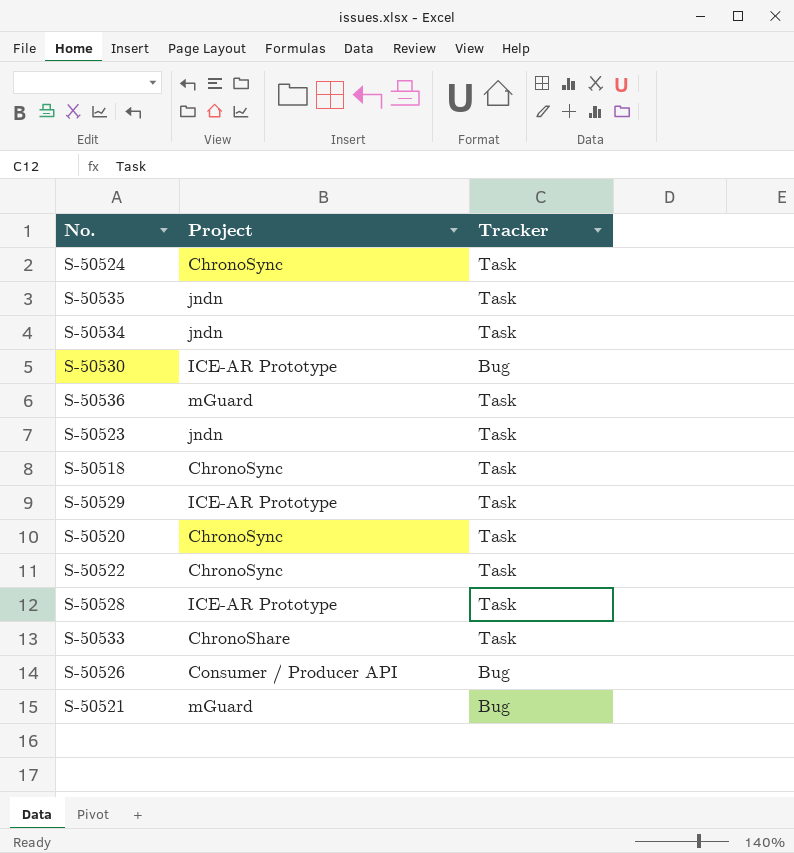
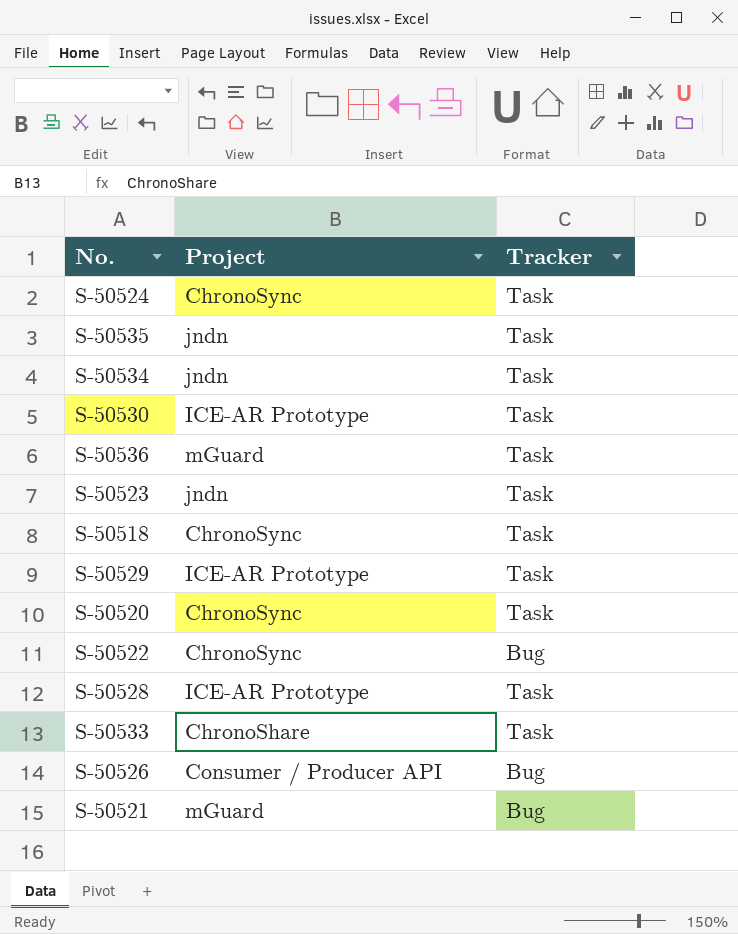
S-50530 | Tracker: Bug -> Task
S-50522 | Tracker: Task -> Bug

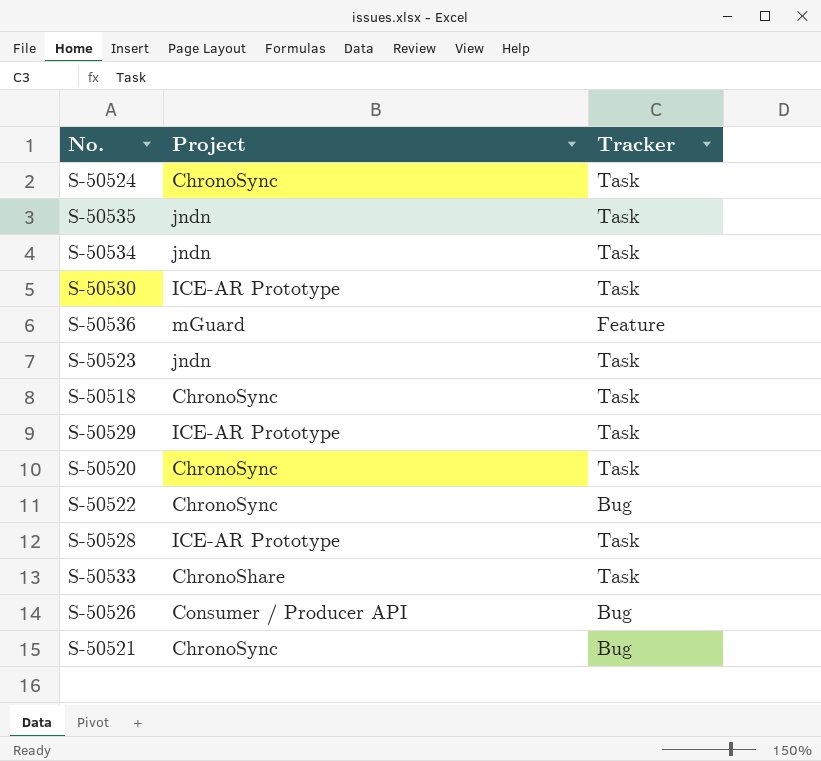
S-50536 | Tracker: Task -> Feature
S-50521 | Project: mGuard -> ChronoSync

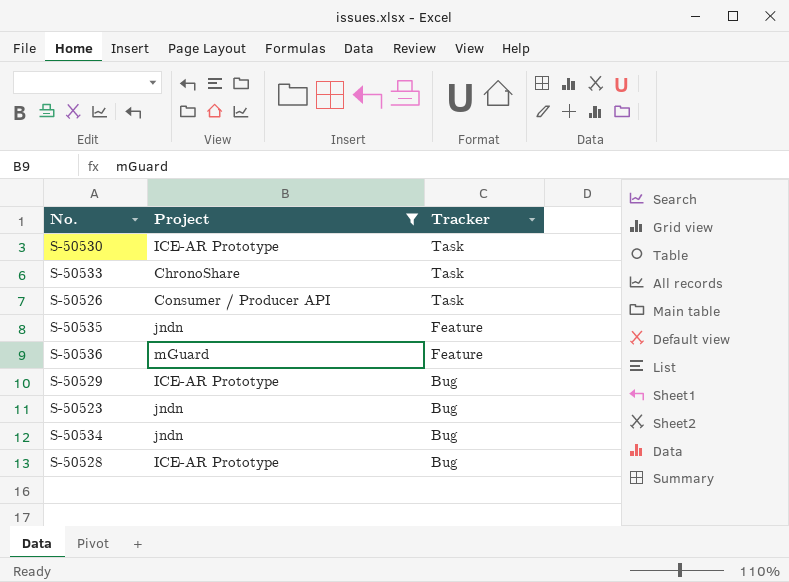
filter: none -> Project != ChronoSync
row order: none -> Tracker descending
S-50526 | Tracker: Bug -> Task
S-50535 | Tracker: Task -> Feature
S-50529 | Tracker: Task -> Bug
S-50523 | Tracker: Task -> Bug
S-50534 | Tracker: Task -> Bug
S-50528 | Tracker: Task -> Bug

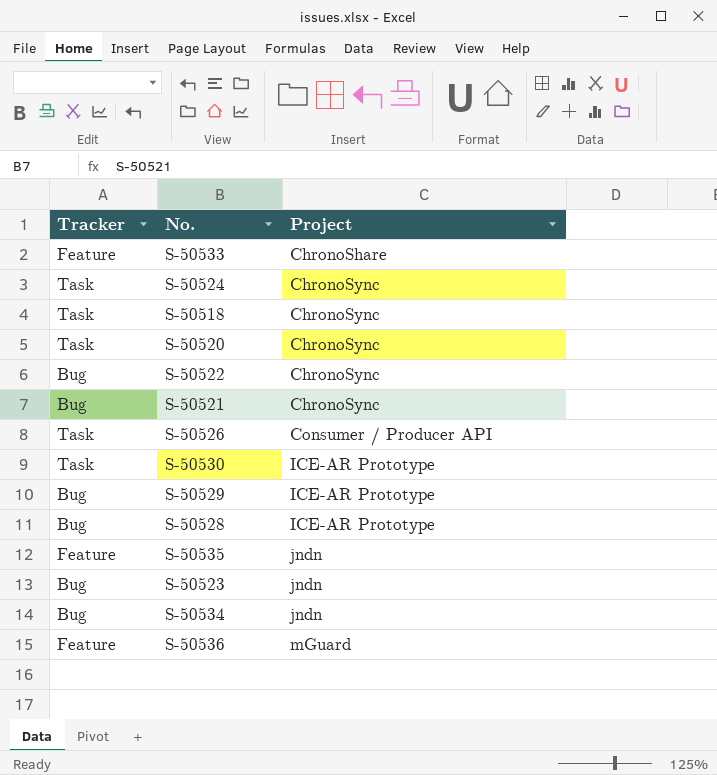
filter: Project != ChronoSync -> none
row order: Tracker descending -> Project ascending
column Tracker | position: 3 -> 1
S-50533 | Tracker: Task -> Feature

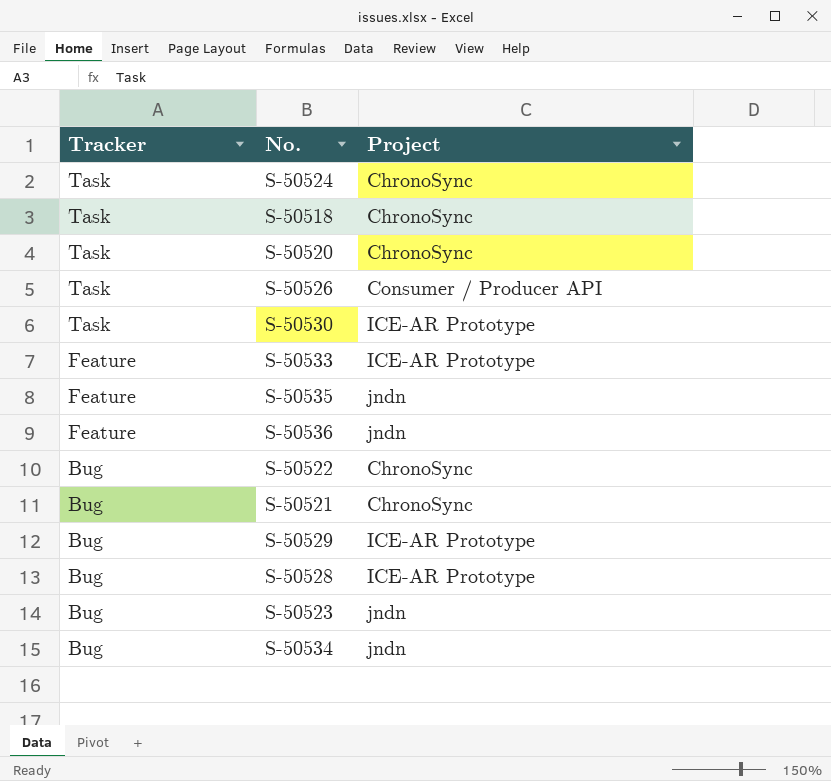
row order: Project ascending -> Tracker descending
S-50533 | Project: ChronoShare -> ICE-AR Prototype
S-50536 | Project: mGuard -> jndn

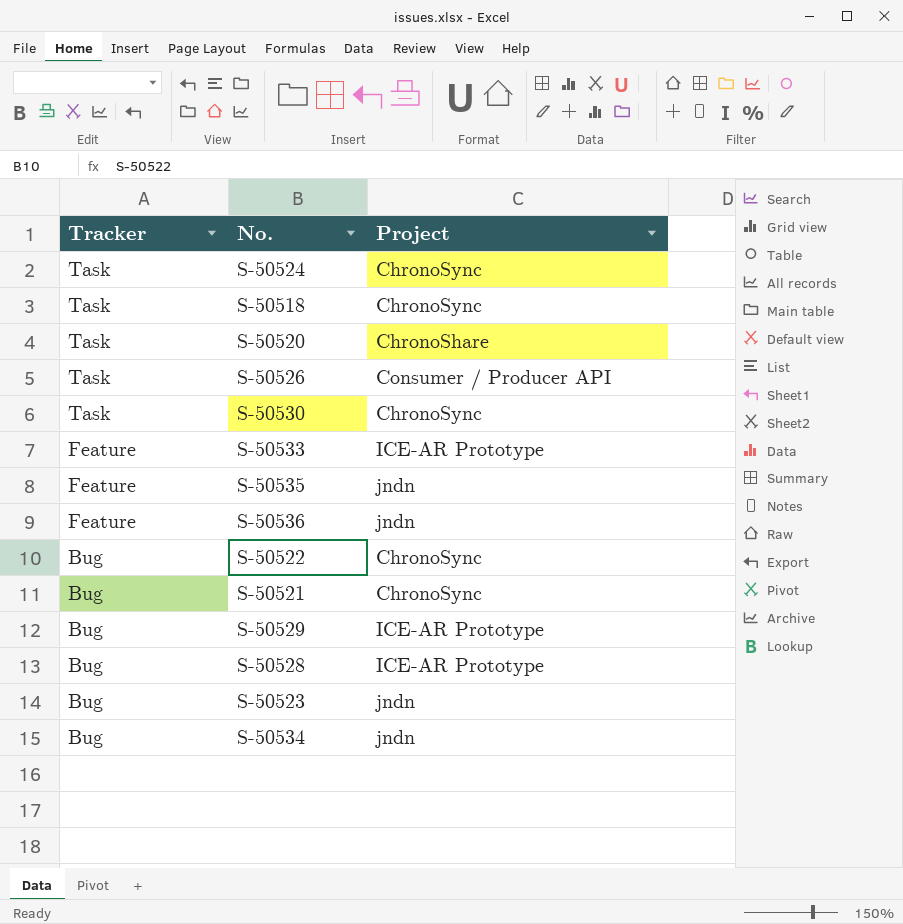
S-50520 | Project: ChronoSync -> ChronoShare
S-50530 | Project: ICE-AR Prototype -> ChronoSync

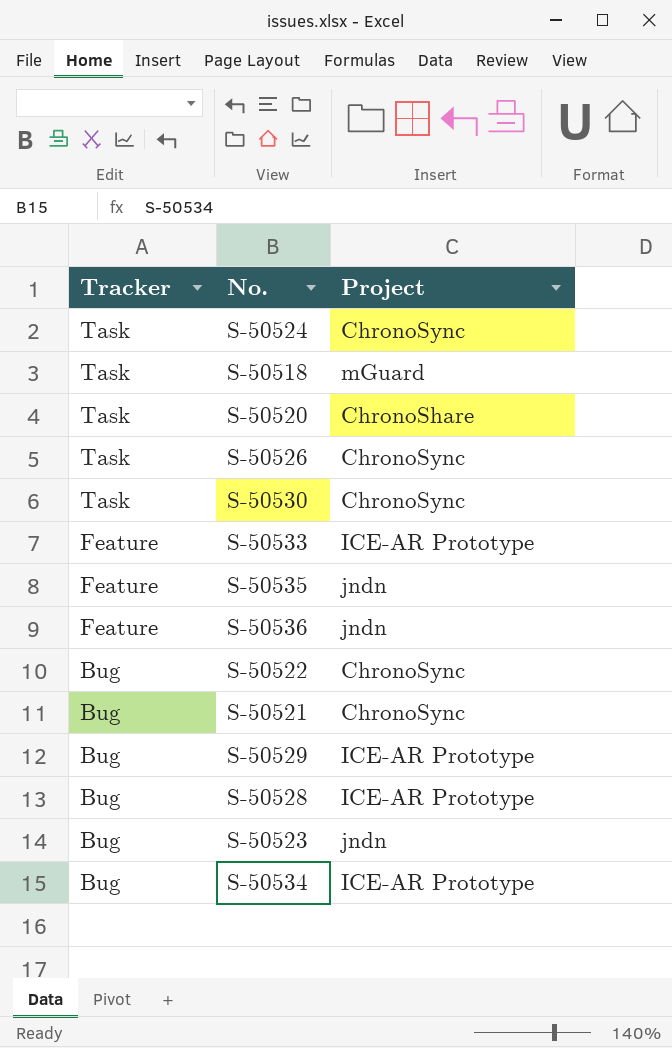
S-50518 | Project: ChronoSync -> mGuard
S-50526 | Project: Consumer / Producer API -> ChronoSync
S-50534 | Project: jndn -> ICE-AR Prototype

